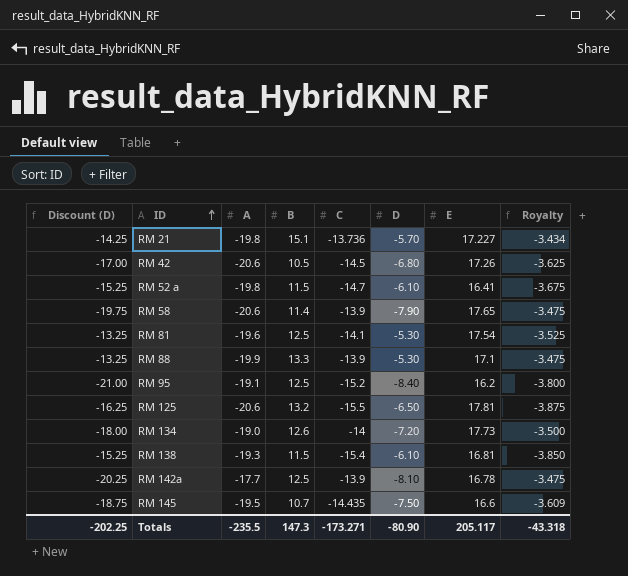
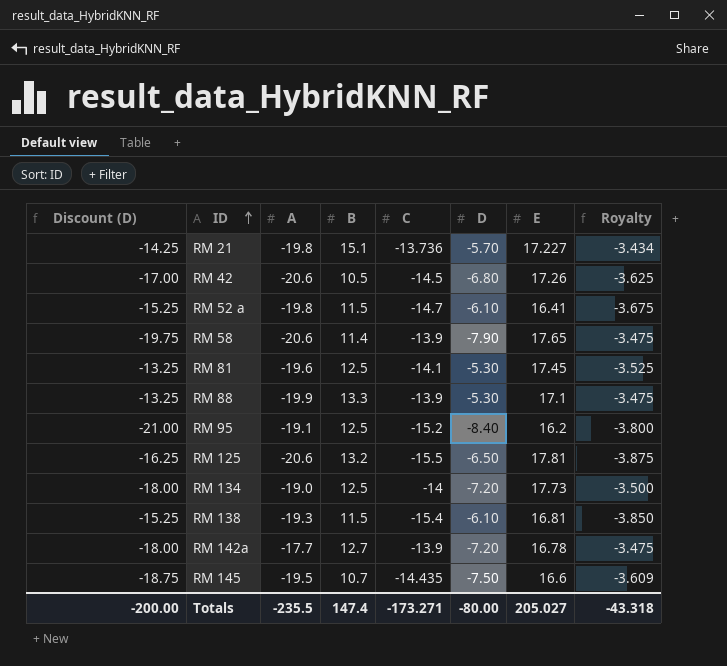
RM 81 | E: 17.54 -> 17.45
RM 134 | B: 12.6 -> 12.5
RM 142a | Discount (D): -20.25 -> -18.00
RM 142a | B: 12.5 -> 12.7
RM 142a | D: -8.10 -> -7.20
Totals | Discount (D): -202.25 -> -200.00
Totals | B: 147.3 -> 147.4
Totals | D: -80.90 -> -80.00
Totals | E: 205.117 -> 205.027

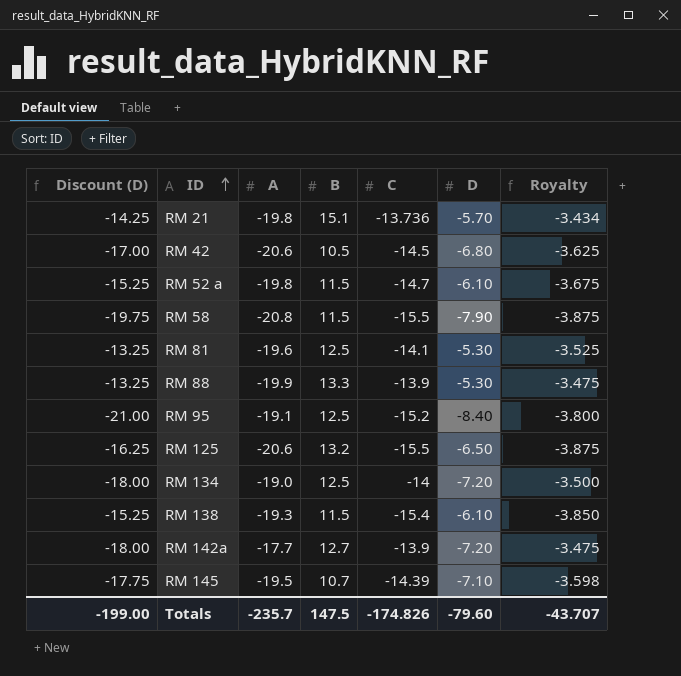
column E | position: 7 -> none
RM 58 | A: -20.6 -> -20.8
RM 58 | B: 11.4 -> 11.5
RM 58 | C: -13.9 -> -15.5
RM 58 | Royalty: -3.475 -> -3.875
RM 145 | Discount (D): -18.75 -> -17.75
RM 145 | C: -14.435 -> -14.39
RM 145 | D: -7.50 -> -7.10
RM 145 | Royalty: -3.609 -> -3.598
Totals | Discount (D): -200.00 -> -199.00
Totals | A: -235.5 -> -235.7
Totals | B: 147.4 -> 147.5
Totals | C: -173.271 -> -174.826
Totals | D: -80.00 -> -79.60
Totals | Royalty: -43.318 -> -43.707

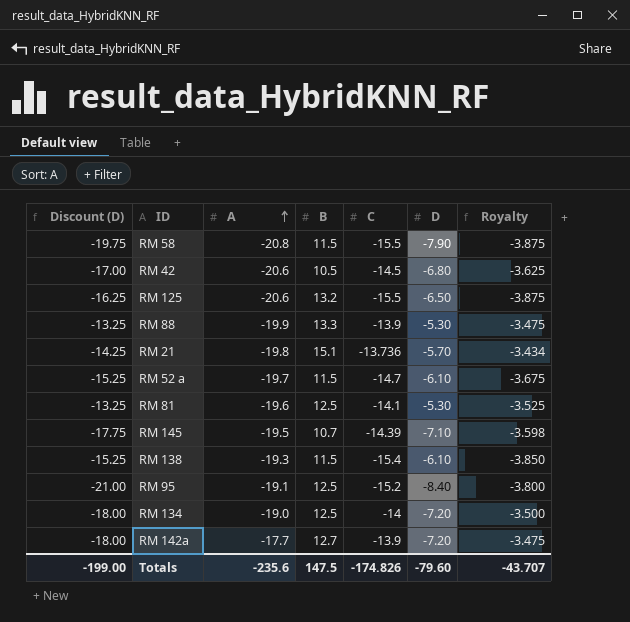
row order: ID ascending -> A ascending
RM 52 a | A: -19.8 -> -19.7
Totals | A: -235.7 -> -235.6

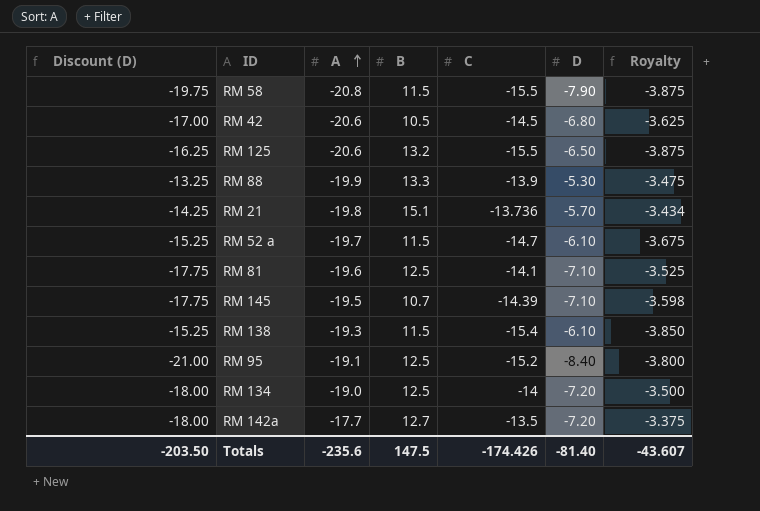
RM 81 | Discount (D): -13.25 -> -17.75
RM 81 | D: -5.30 -> -7.10
RM 142a | C: -13.9 -> -13.5
RM 142a | Royalty: -3.475 -> -3.375
Totals | Discount (D): -199.00 -> -203.50
Totals | C: -174.826 -> -174.426
Totals | D: -79.60 -> -81.40
Totals | Royalty: -43.707 -> -43.607

